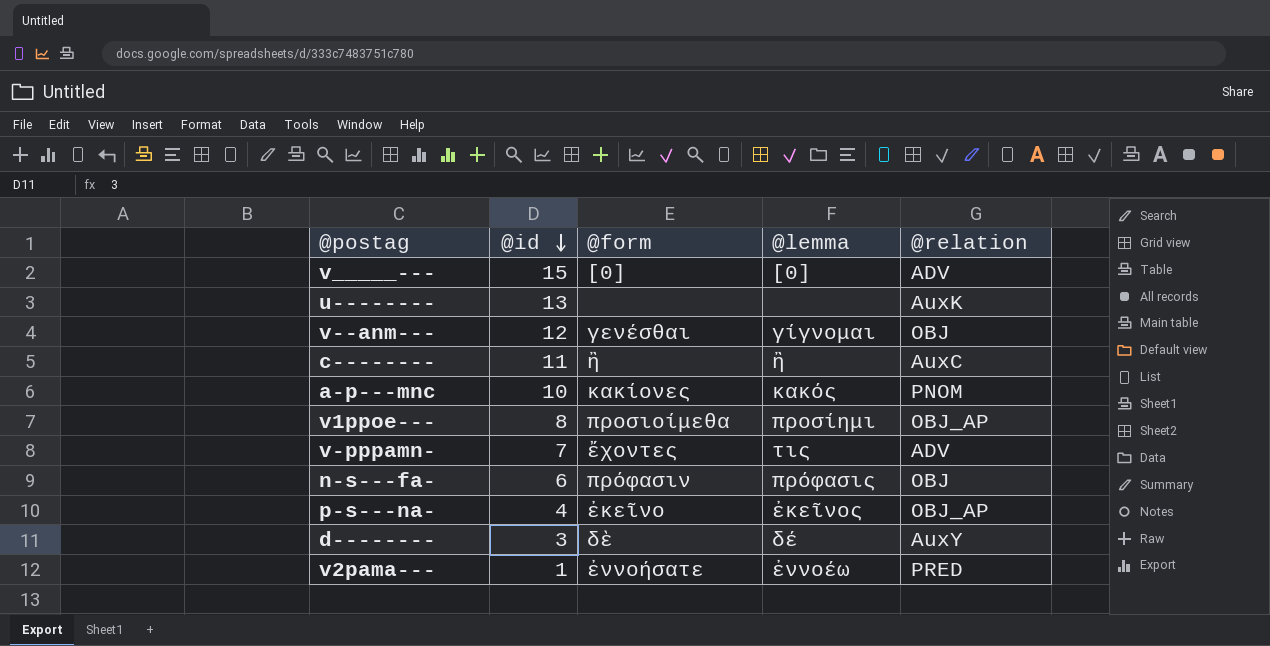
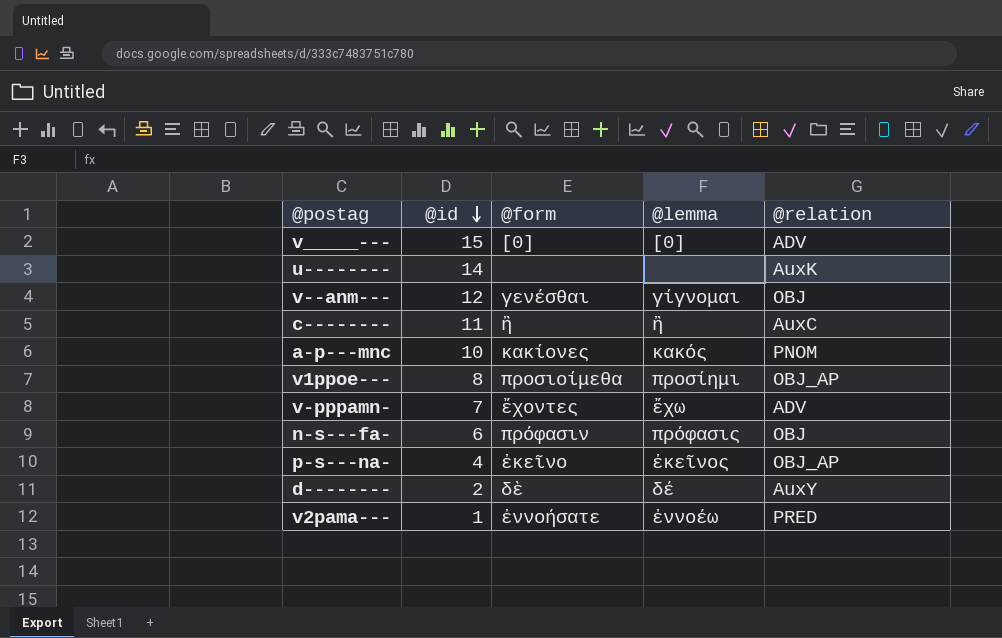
u-------- | @id: 13 -> 14
v-pppamn- | @lemma: τις -> ἔχω
d-------- | @id: 3 -> 2

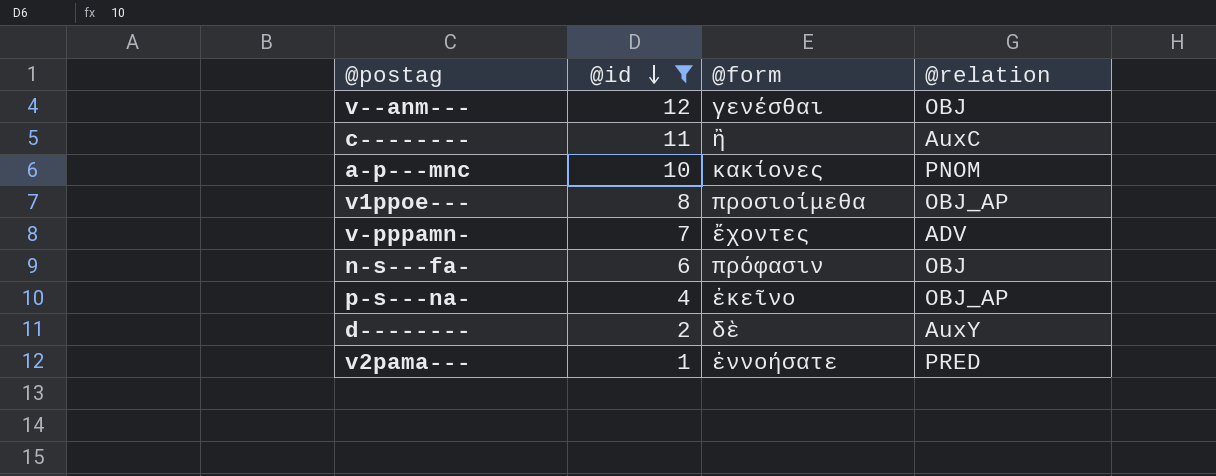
filter: none -> @id <= 12
column @lemma | position: 4 -> none

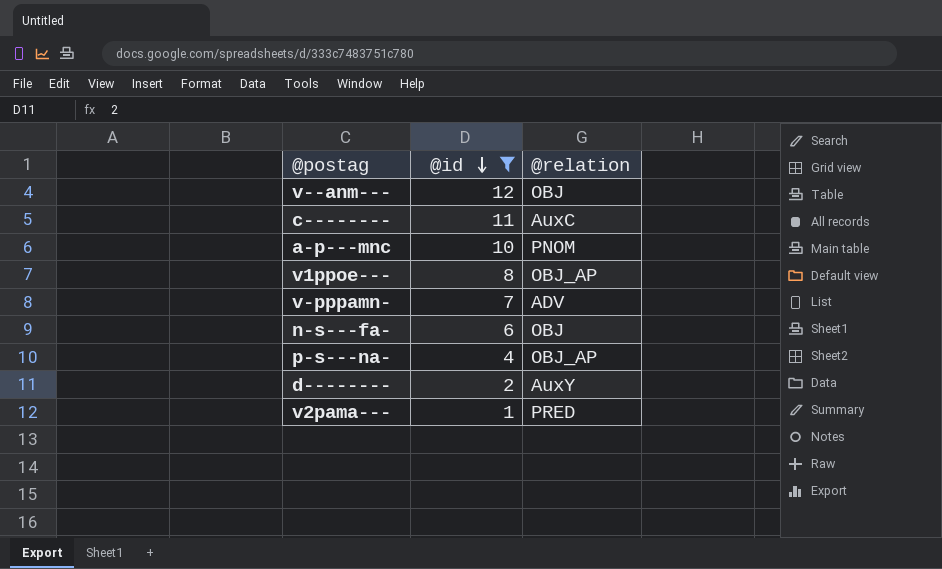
column @form | position: 3 -> none

